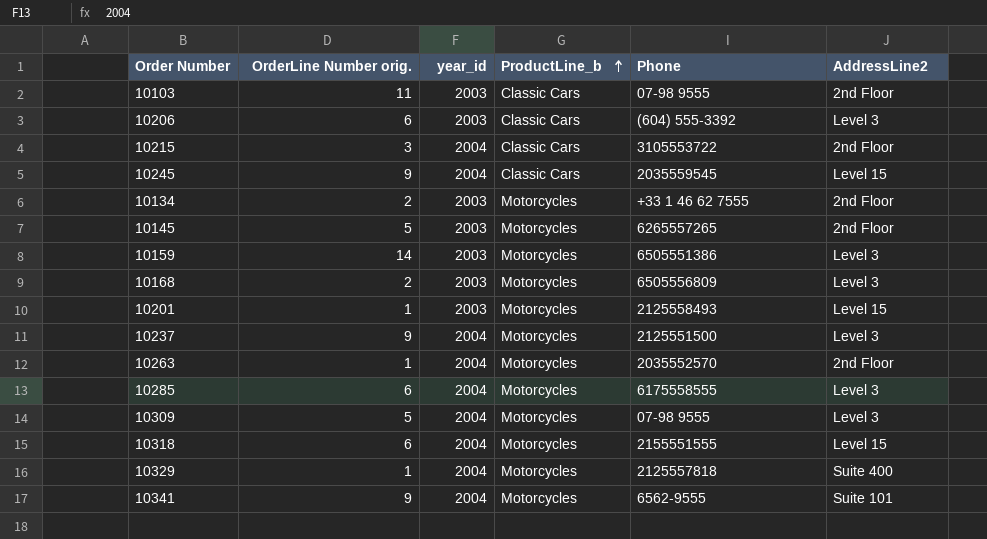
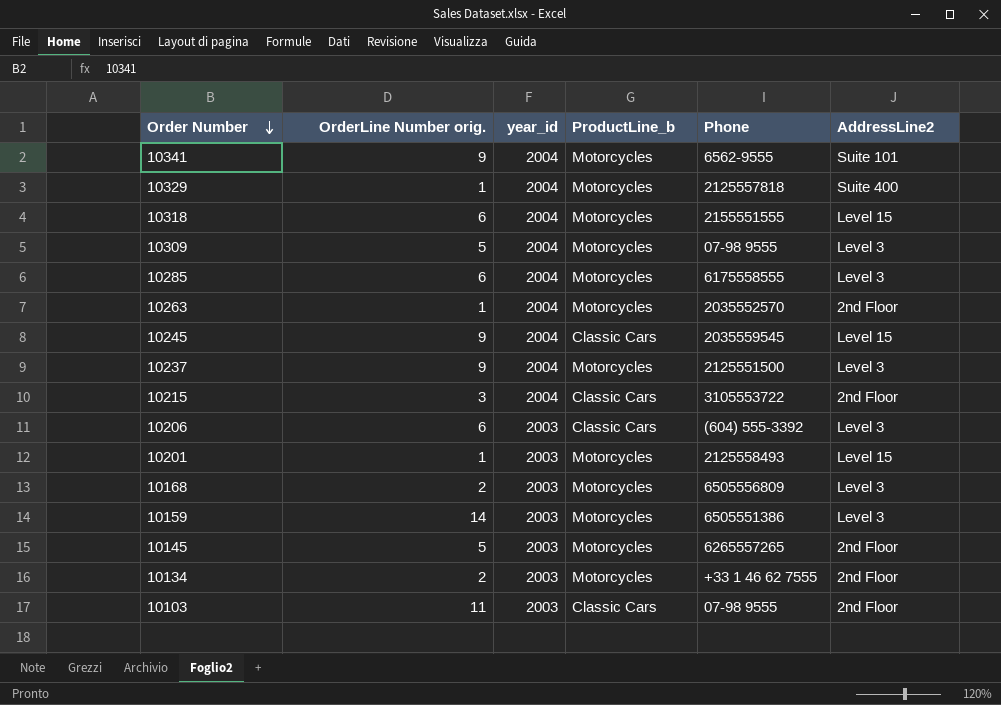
row order: ProductLine_b ascending -> Order Number descending

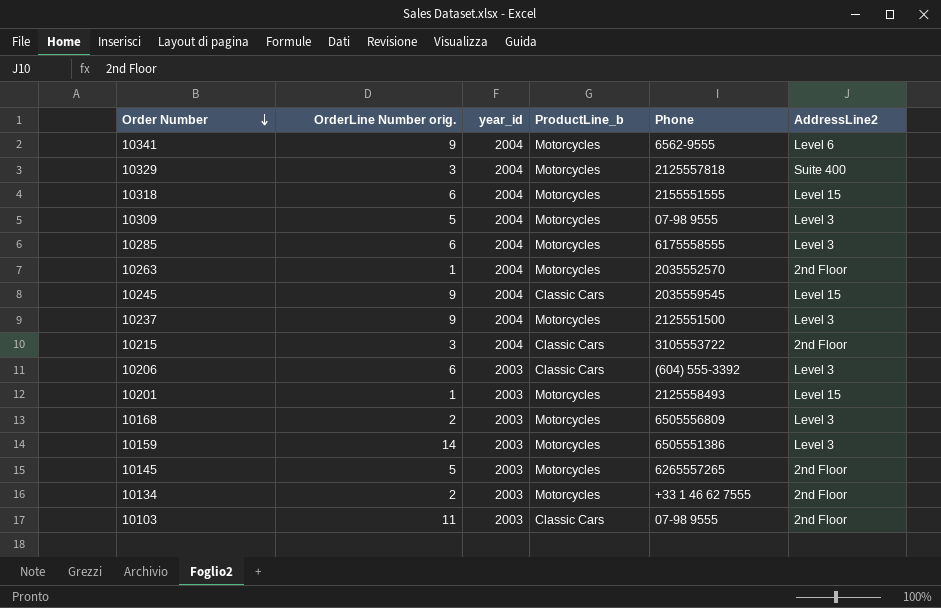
10341 | AddressLine2: Suite 101 -> Level 6
10329 | OrderLine Number orig.: 1 -> 3

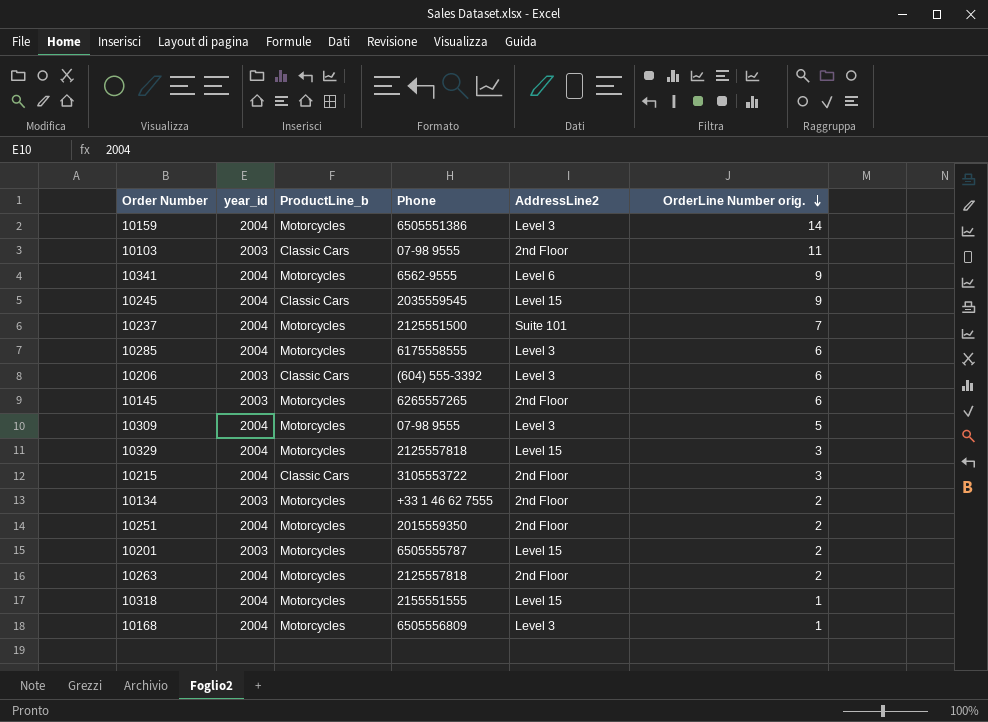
row order: Order Number descending -> OrderLine Number orig. descending
column OrderLine Number orig. | position: 2 -> 6
10159 | year_id: 2003 -> 2004
10237 | AddressLine2: Level 3 -> Suite 101
10237 | OrderLine Number orig.: 9 -> 7
10145 | OrderLine Number orig.: 5 -> 6
10329 | AddressLine2: Suite 400 -> Level 15
row 10251: none -> 2004 | Motorcycles | 2015559350 | 2nd Floor | 2
10201 | Phone: 2125558493 -> 6505555787
10201 | OrderLine Number orig.: 1 -> 2
10263 | Phone: 2035552570 -> 2125557818
10263 | OrderLine Number orig.: 1 -> 2
10318 | OrderLine Number orig.: 6 -> 1
10168 | year_id: 2003 -> 2004
10168 | OrderLine Number orig.: 2 -> 1

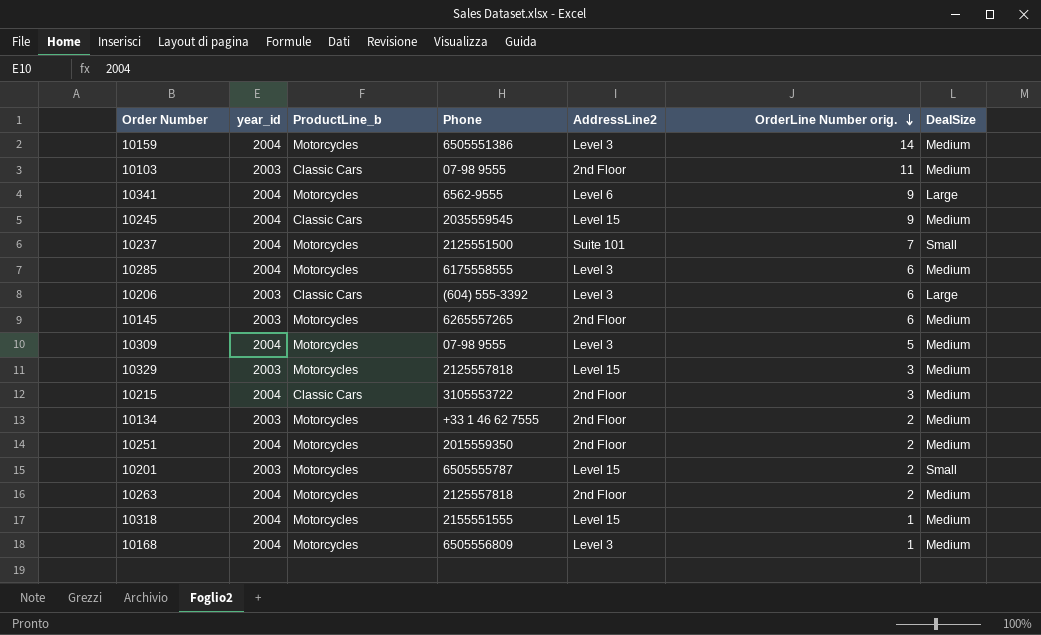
column DealSize | position: none -> 7
10329 | year_id: 2004 -> 2003

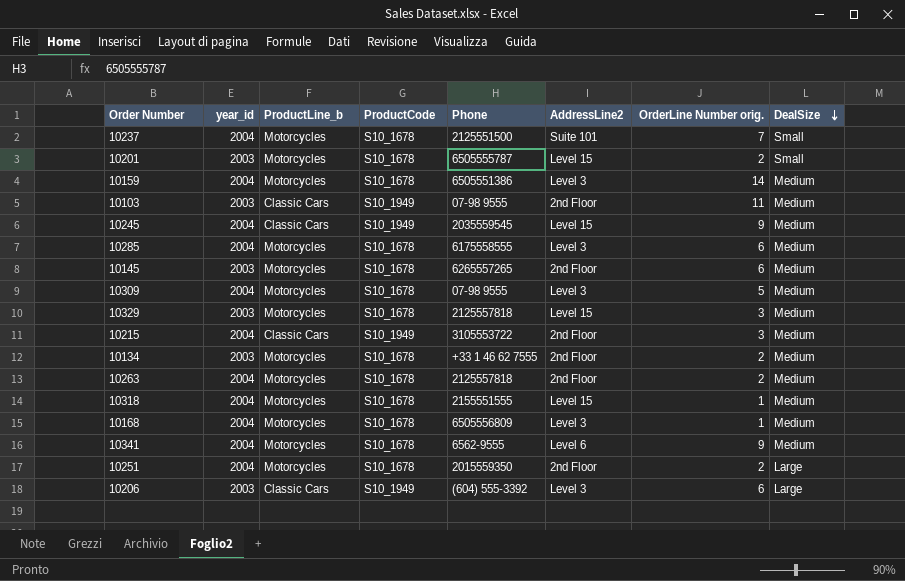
row order: OrderLine Number orig. descending -> DealSize descending
column ProductCode | position: none -> 4
10341 | DealSize: Large -> Medium
10251 | DealSize: Medium -> Large

